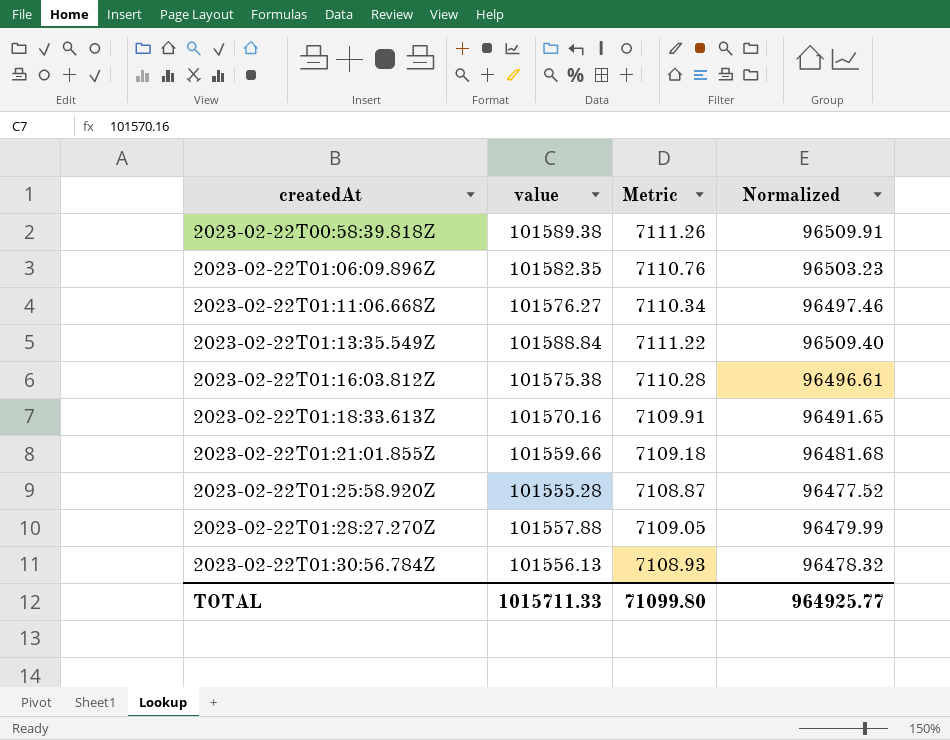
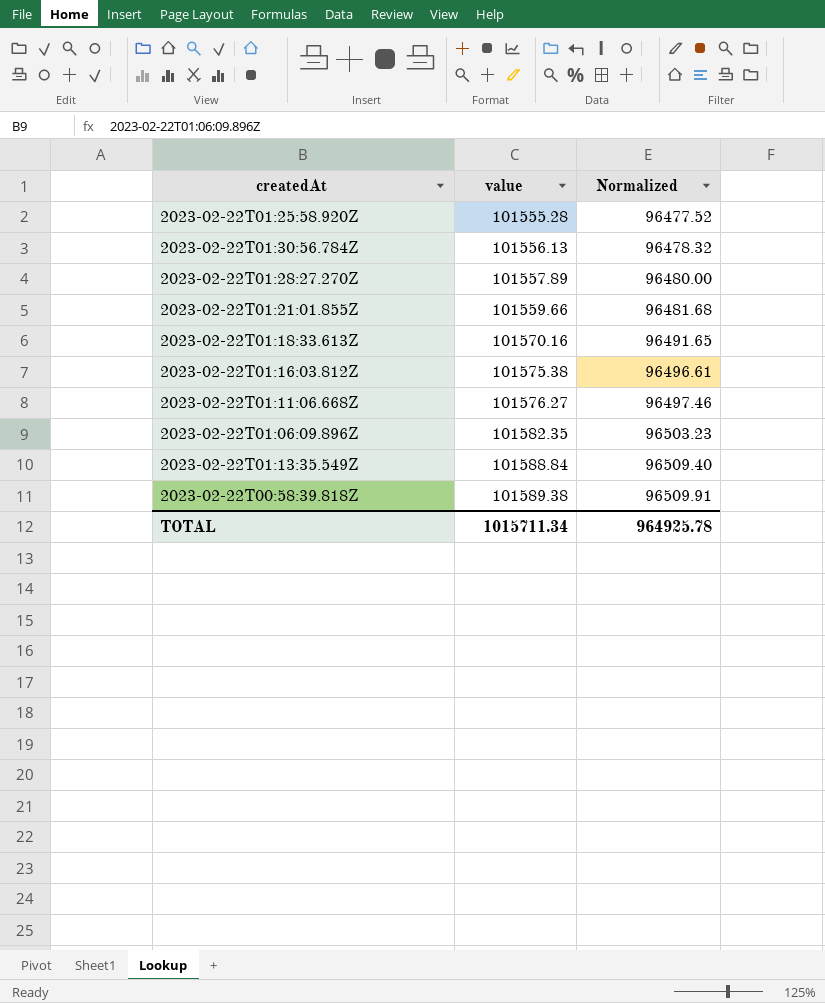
row order: createdAt ascending -> value ascending
column Metric | formula: [value] * 0.07 -> none
2023-02-22T01:28:27.270Z | value: 101557.88 -> 101557.89
2023-02-22T01:28:27.270Z | Normalized: 96479.99 -> 96480.00
TOTAL | value: 1015711.33 -> 1015711.34
TOTAL | Normalized: 964925.77 -> 964925.78

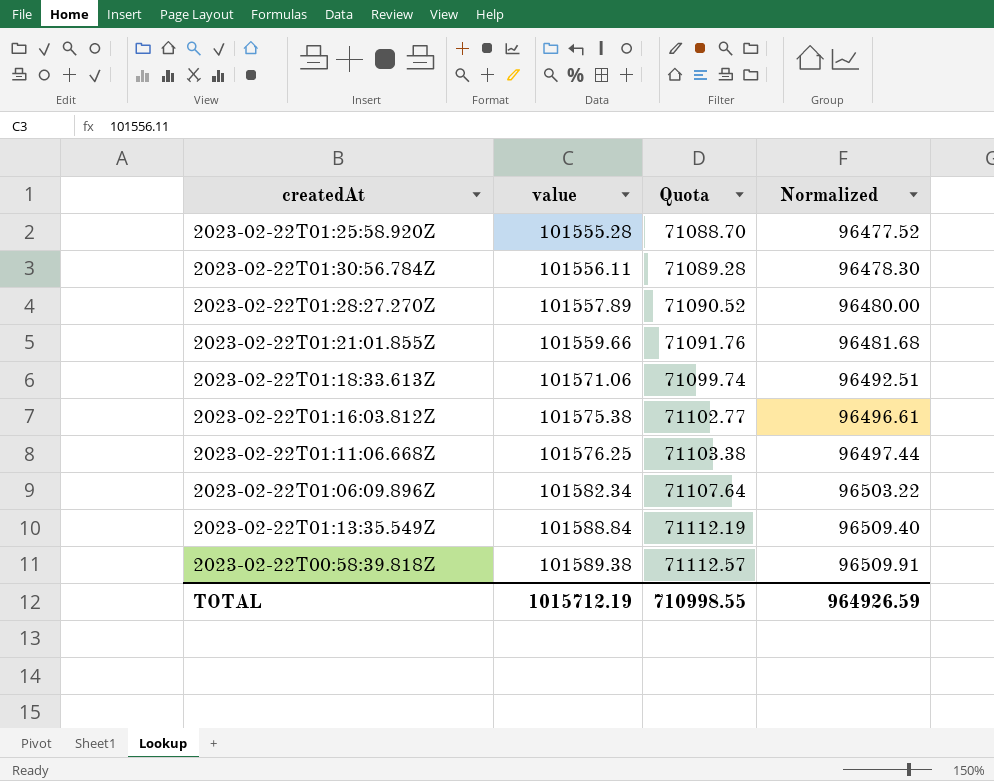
column Quota | formula: none -> [value] * 0.7
2023-02-22T01:30:56.784Z | value: 101556.13 -> 101556.11
2023-02-22T01:30:56.784Z | Normalized: 96478.32 -> 96478.30
2023-02-22T01:18:33.613Z | value: 101570.16 -> 101571.06
2023-02-22T01:18:33.613Z | Normalized: 96491.65 -> 96492.51
2023-02-22T01:11:06.668Z | value: 101576.27 -> 101576.25
2023-02-22T01:11:06.668Z | Normalized: 96497.46 -> 96497.44
2023-02-22T01:06:09.896Z | value: 101582.35 -> 101582.34
2023-02-22T01:06:09.896Z | Normalized: 96503.23 -> 96503.22
TOTAL | value: 1015711.34 -> 1015712.19
TOTAL | Normalized: 964925.78 -> 964926.59

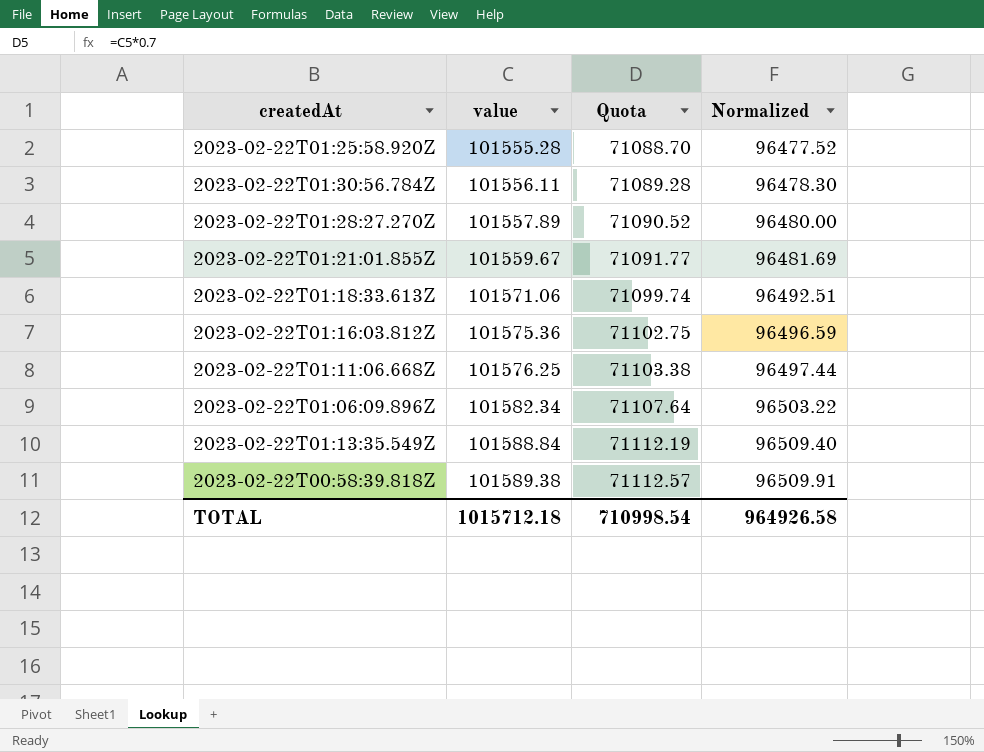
2023-02-22T01:21:01.855Z | value: 101559.66 -> 101559.67
2023-02-22T01:21:01.855Z | Quota: 71091.76 -> 71091.77
2023-02-22T01:21:01.855Z | Normalized: 96481.68 -> 96481.69
2023-02-22T01:16:03.812Z | value: 101575.38 -> 101575.36
2023-02-22T01:16:03.812Z | Quota: 71102.77 -> 71102.75
2023-02-22T01:16:03.812Z | Normalized: 96496.61 -> 96496.59
TOTAL | value: 1015712.19 -> 1015712.18
TOTAL | Quota: 710998.55 -> 710998.54
TOTAL | Normalized: 964926.59 -> 964926.58

